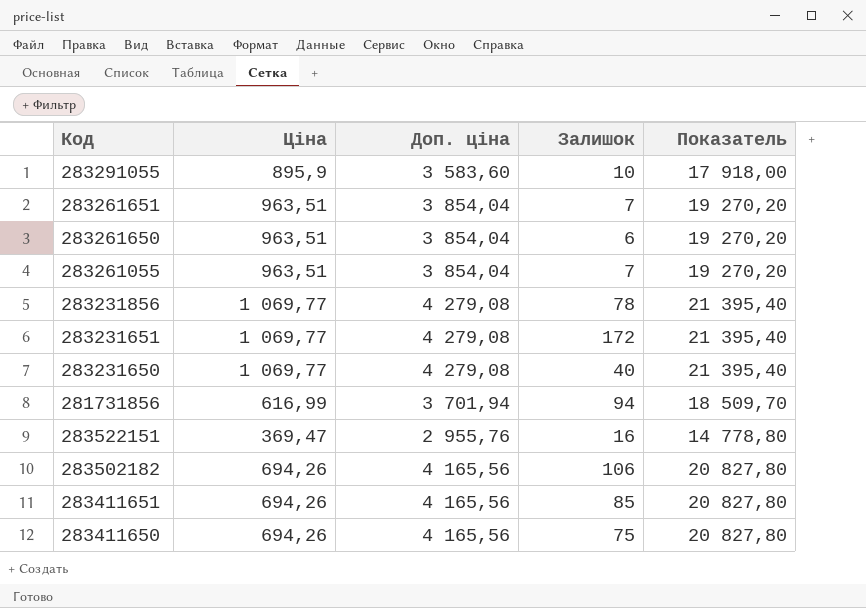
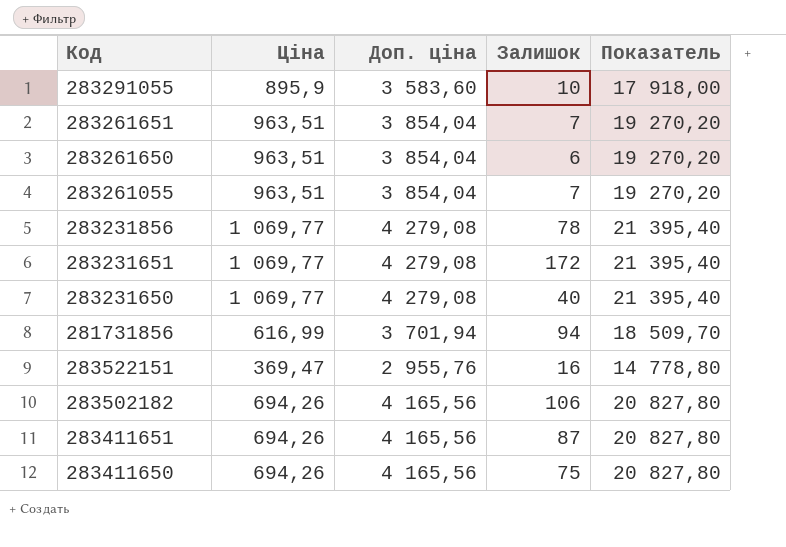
283411651 | Залишок: 85 -> 87

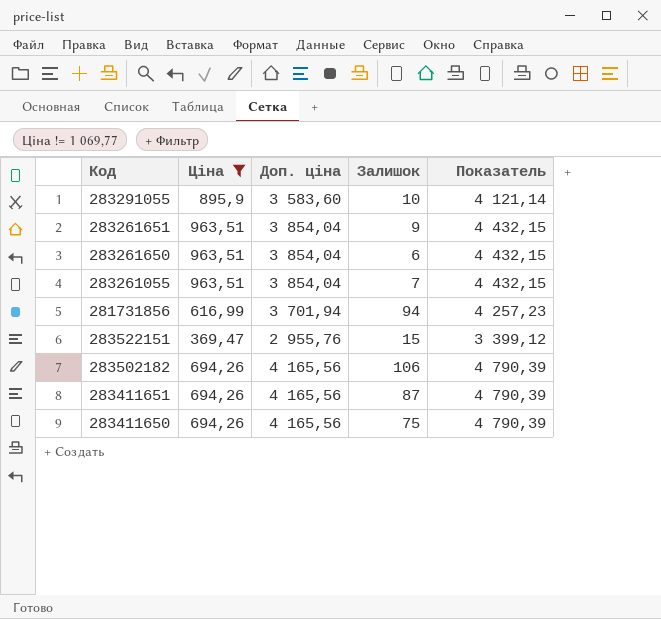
filter: none -> Ціна != 1 069,77
column Показатель | formula: [Доп. ціна] * 5 -> [Доп. ціна] * 1,15
283261651 | Залишок: 7 -> 9
283522151 | Залишок: 16 -> 15

